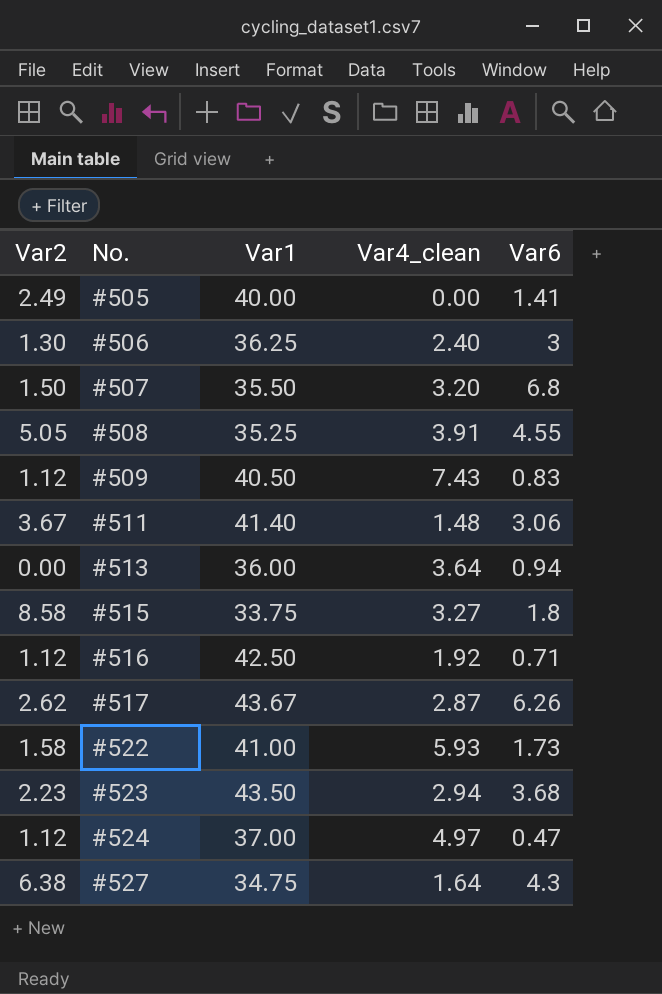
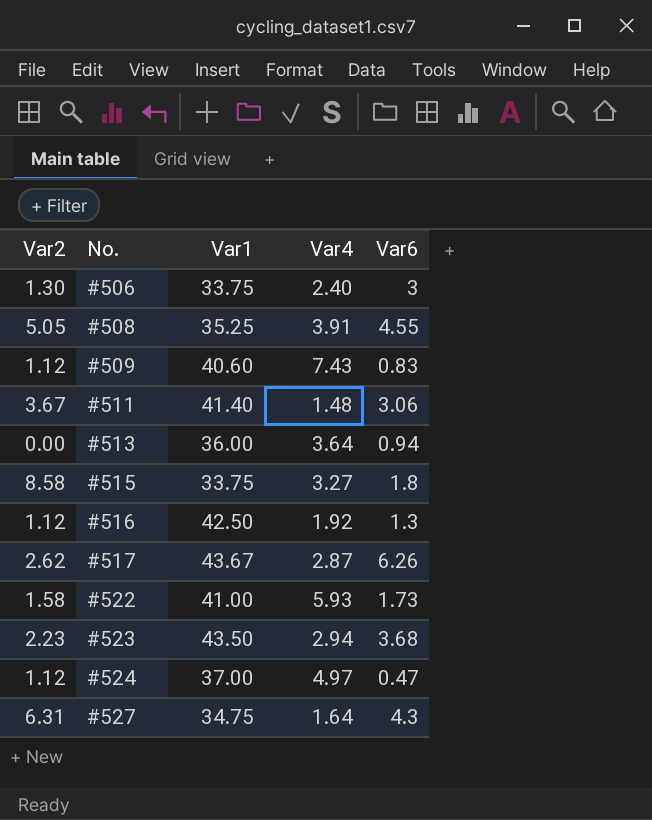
column name: Var4_clean -> Var4
row #505: 2.49 | 40.00 | 0.00 | 1.41 -> none
row #507: 1.50 | 35.50 | 3.20 | 6.8 -> none
#506 | Var1: 36.25 -> 33.75
#509 | Var1: 40.50 -> 40.60
#516 | Var6: 0.71 -> 1.3
#527 | Var2: 6.38 -> 6.31

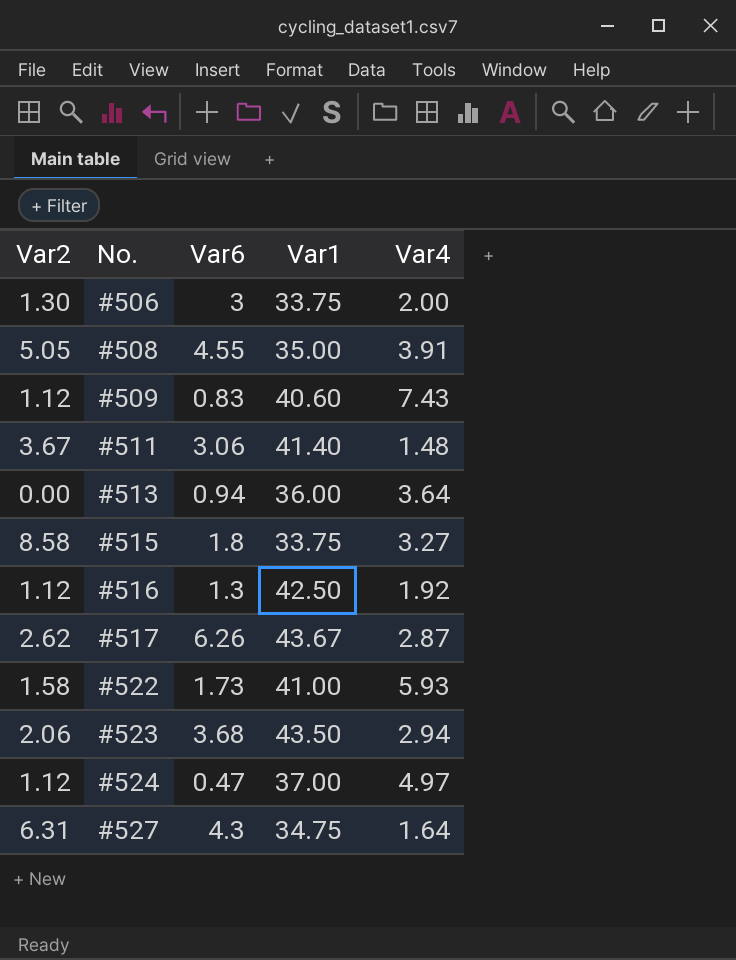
column Var6 | position: 5 -> 3
#506 | Var4: 2.40 -> 2.00
#508 | Var1: 35.25 -> 35.00
#523 | Var2: 2.23 -> 2.06

